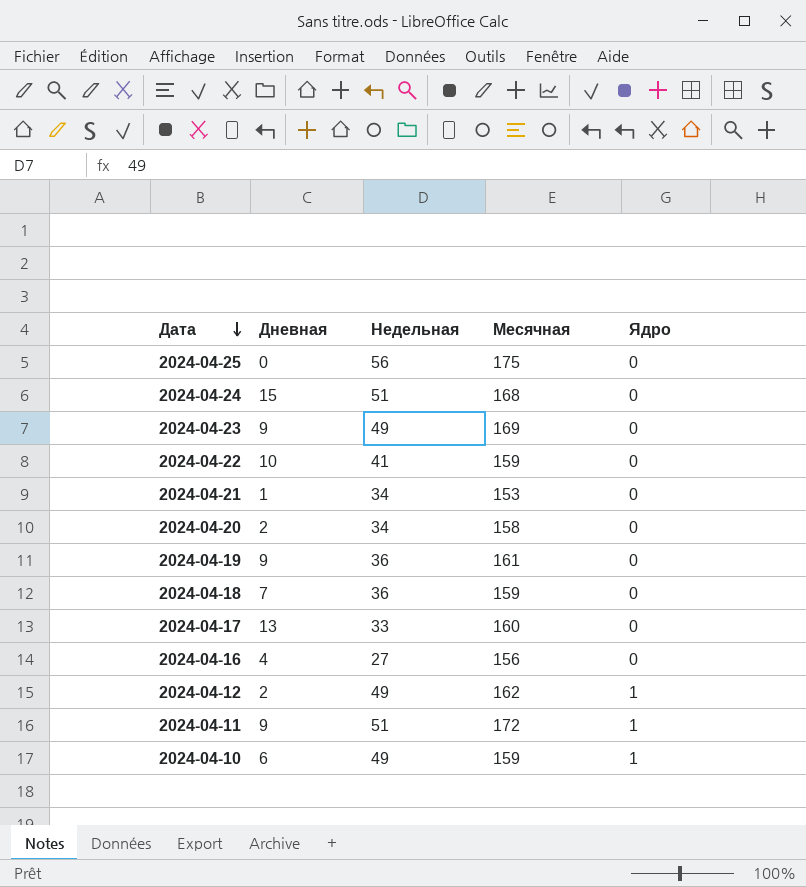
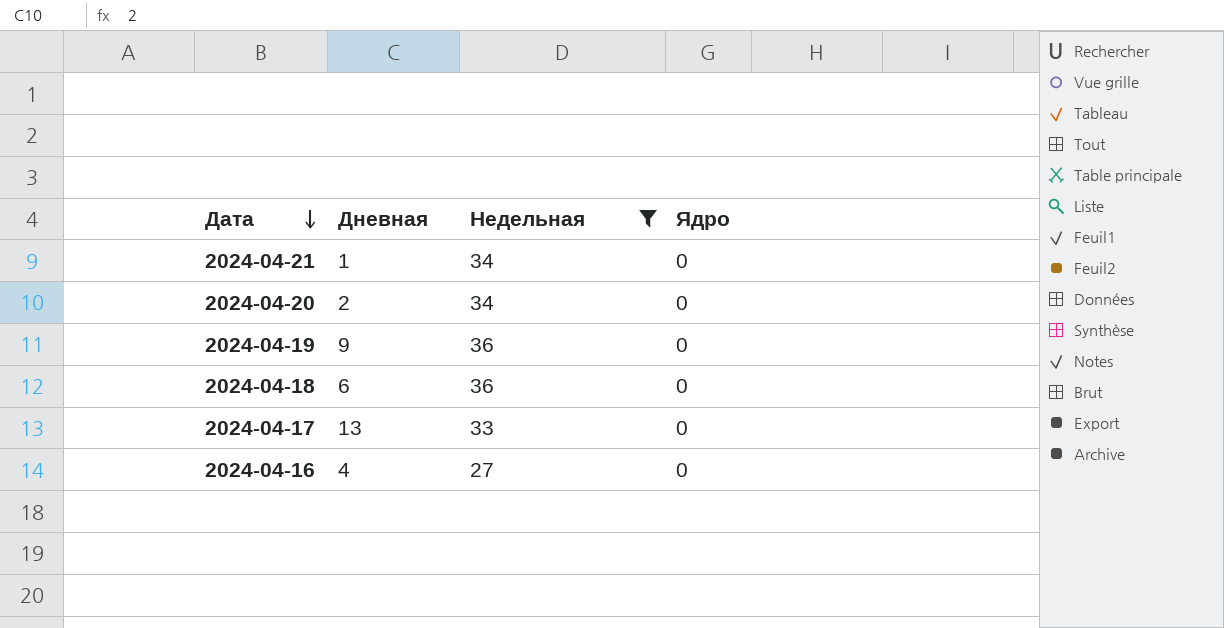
filter: none -> Недельная <= 36
column Месячная | position: 4 -> none
2024-04-18 | Дневная: 7 -> 6

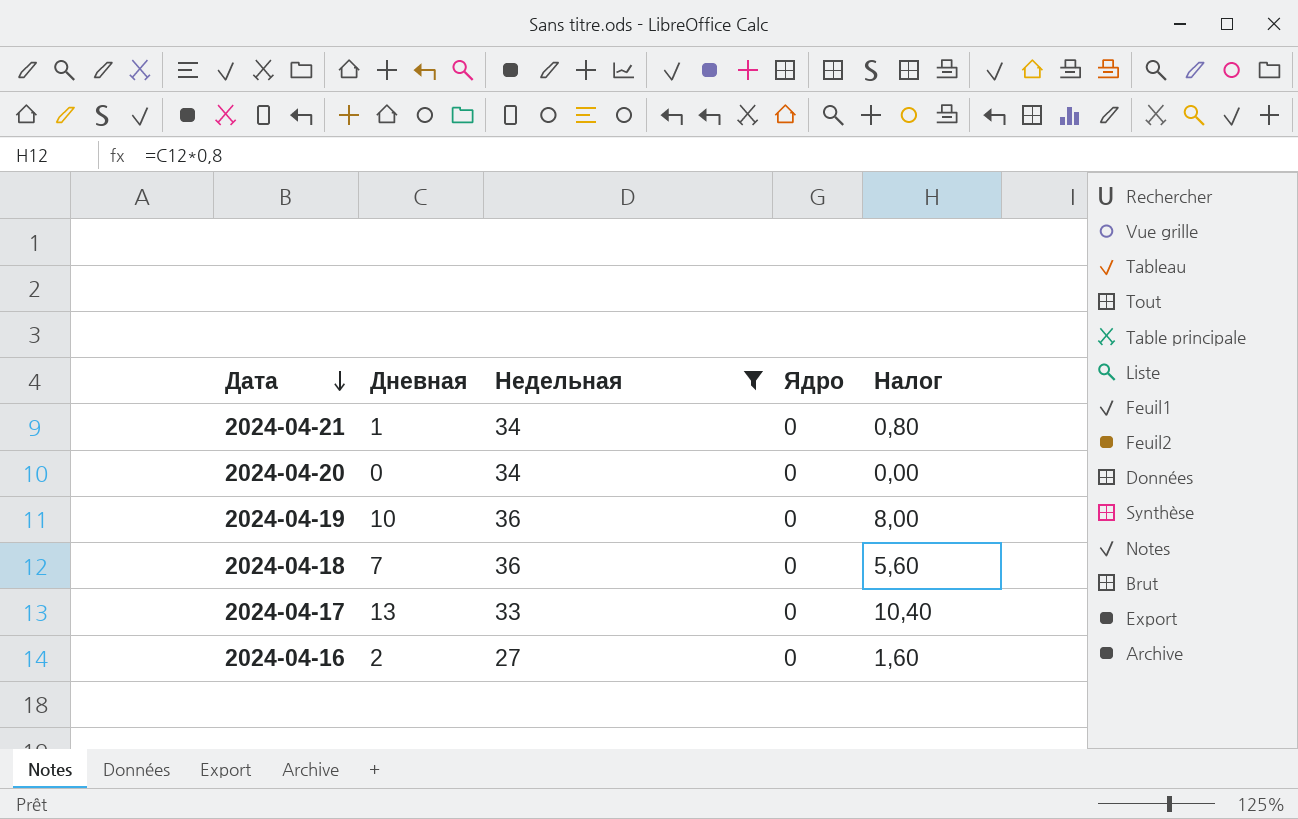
column Налог | formula: none -> [Дневная] * 0,8
2024-04-20 | Дневная: 2 -> 0
2024-04-19 | Дневная: 9 -> 10
2024-04-18 | Дневная: 6 -> 7
2024-04-16 | Дневная: 4 -> 2

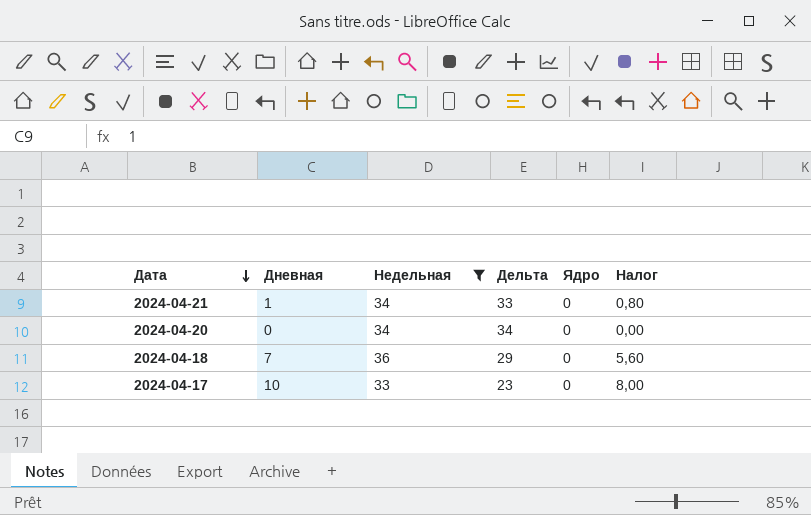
column Дельта | formula: none -> [Недельная] - [Дневная]
row 2024-04-19: 10 | 36 | 0 | 8,00 -> none
row 2024-04-16: 2 | 27 | 0 | 1,60 -> none
2024-04-17 | Дневная: 13 -> 10
2024-04-17 | Налог: 10,40 -> 8,00

